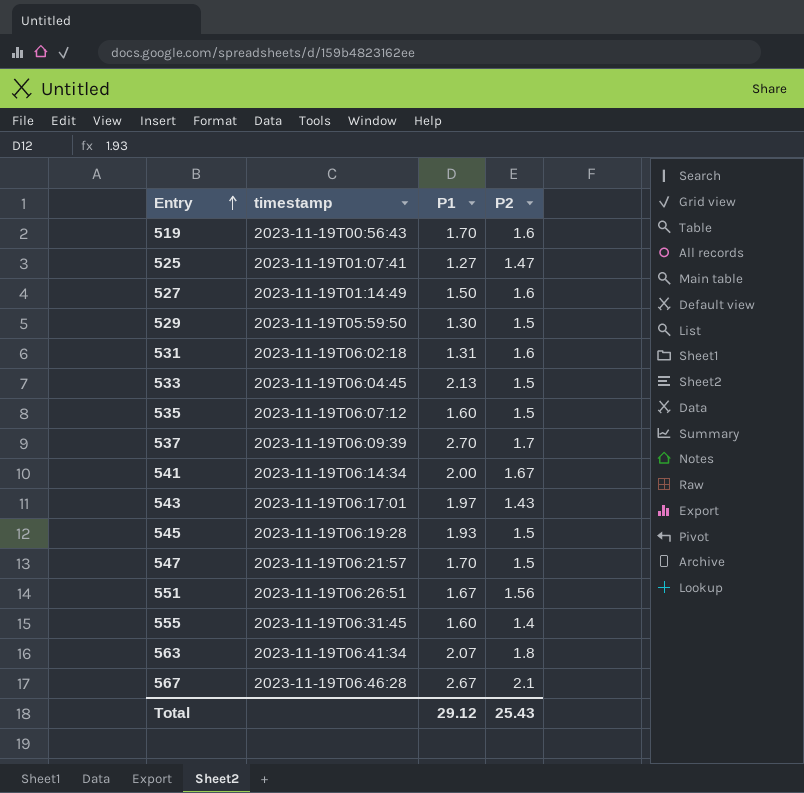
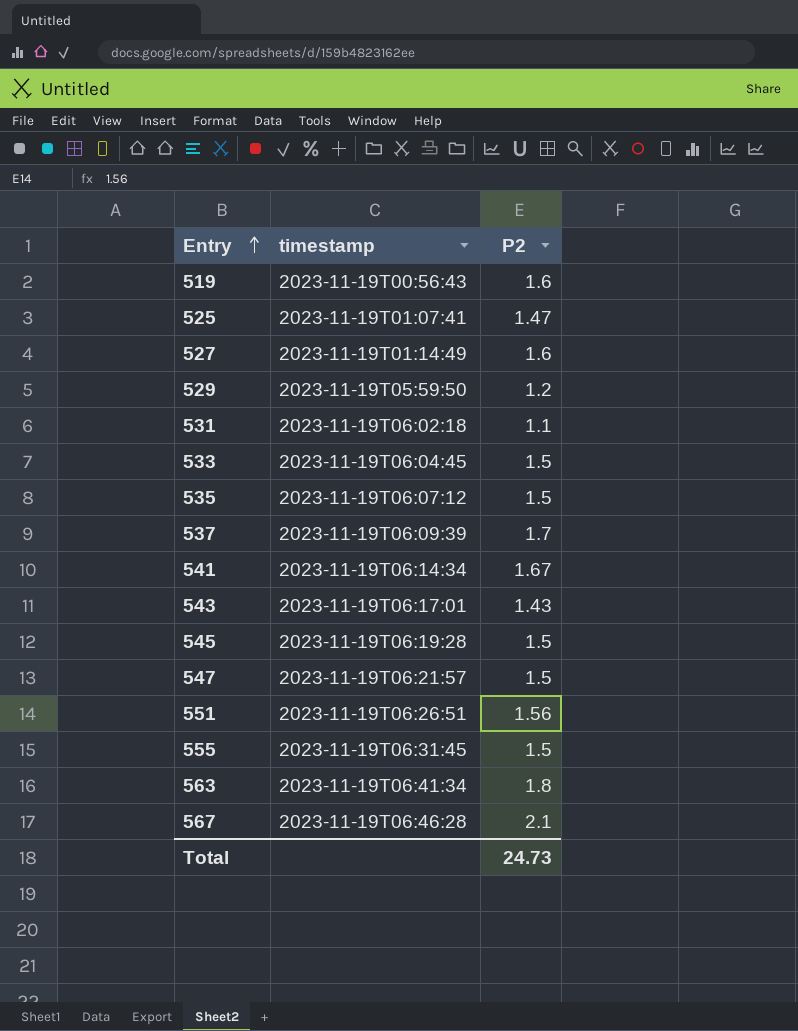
column P1 | position: 3 -> none
529 | P2: 1.5 -> 1.2
531 | P2: 1.6 -> 1.1
555 | P2: 1.4 -> 1.5
Total | P2: 25.43 -> 24.73

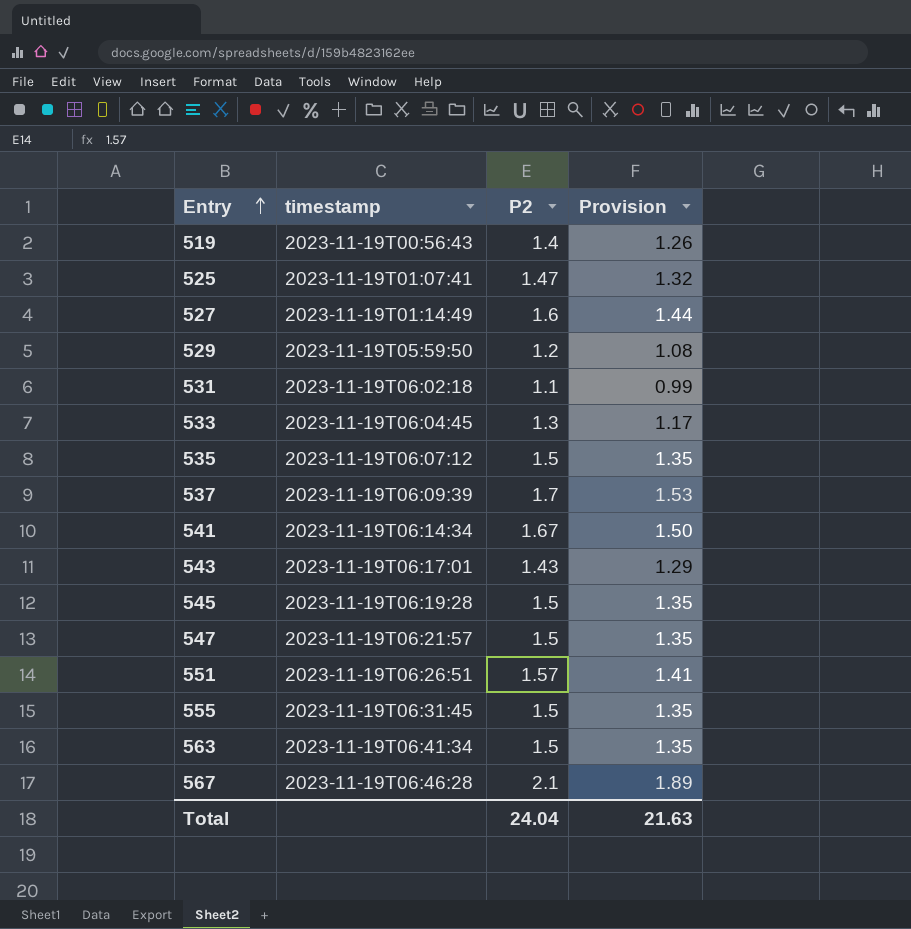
column Provision | formula: none -> [P2] * 0.9
519 | P2: 1.6 -> 1.4
533 | P2: 1.5 -> 1.3
551 | P2: 1.56 -> 1.57
563 | P2: 1.8 -> 1.5
Total | P2: 24.73 -> 24.04

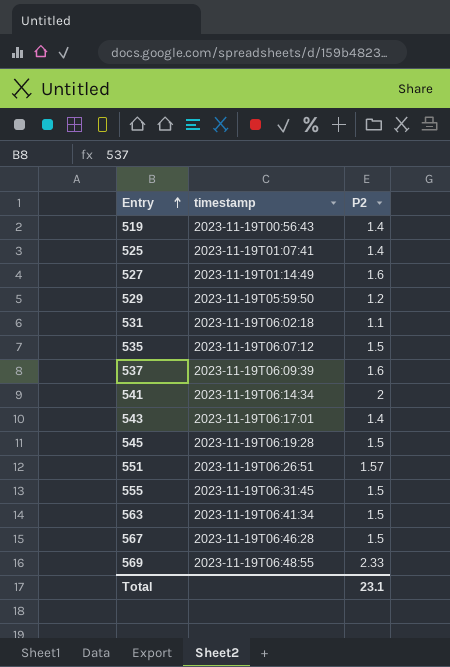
column Provision | formula: [P2] * 0.9 -> none
row 533: 2023-11-19T06:04:45 | 1.3 | 1.17 -> none
row 547: 2023-11-19T06:21:57 | 1.5 | 1.35 -> none
525 | P2: 1.47 -> 1.4
537 | P2: 1.7 -> 1.6
541 | P2: 1.67 -> 2
543 | P2: 1.43 -> 1.4
567 | P2: 2.1 -> 1.5
row 569: none -> 2023-11-19T06:48:55 | 2.33
Total | P2: 24.04 -> 23.1

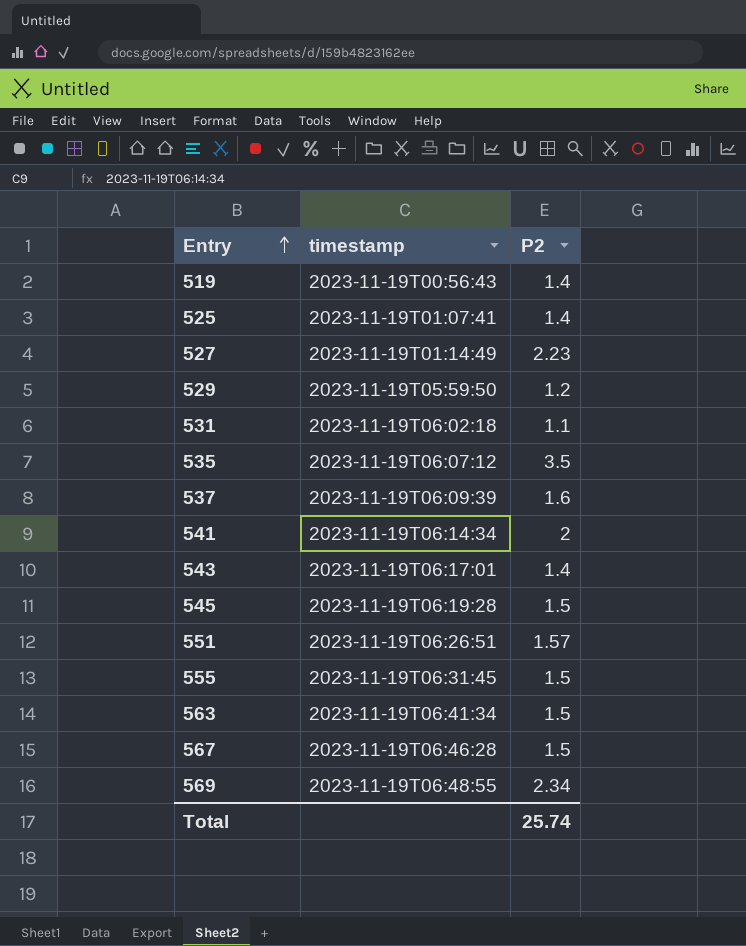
527 | P2: 1.6 -> 2.23
535 | P2: 1.5 -> 3.5
569 | P2: 2.33 -> 2.34
Total | P2: 23.1 -> 25.74

